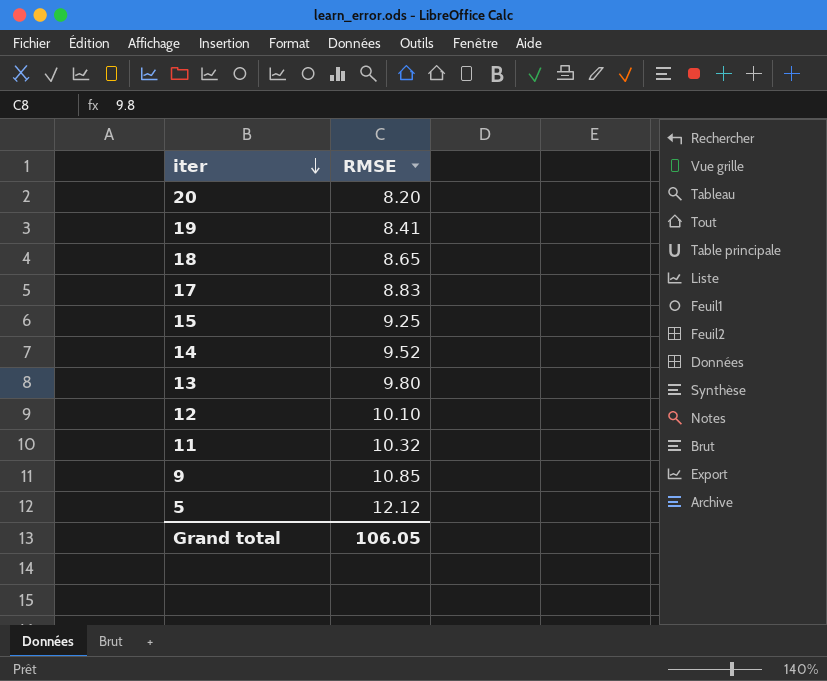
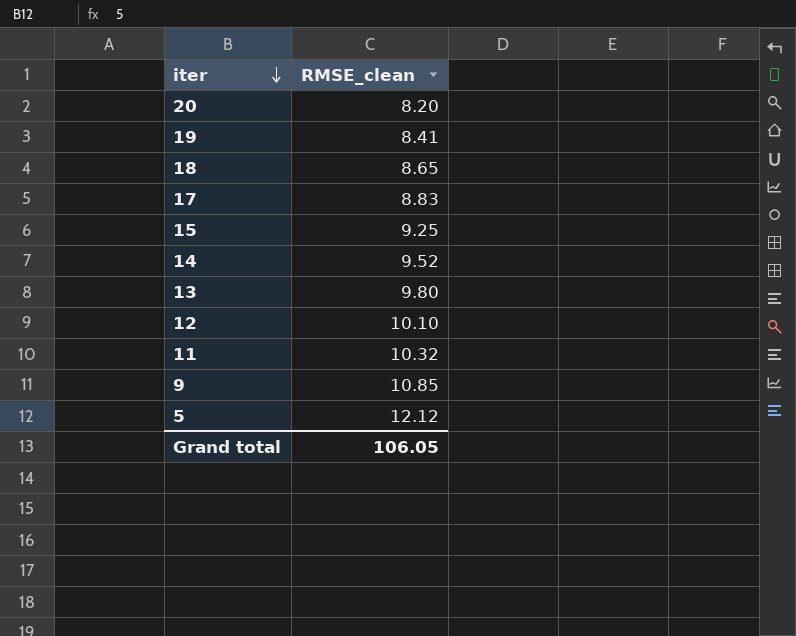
column name: RMSE -> RMSE_clean

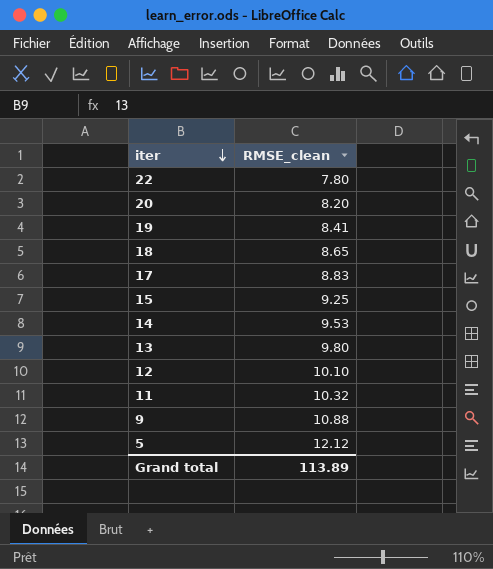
row 22: none -> 7.80
14 | RMSE_clean: 9.52 -> 9.53
9 | RMSE_clean: 10.85 -> 10.88
Grand total | RMSE_clean: 106.05 -> 113.89

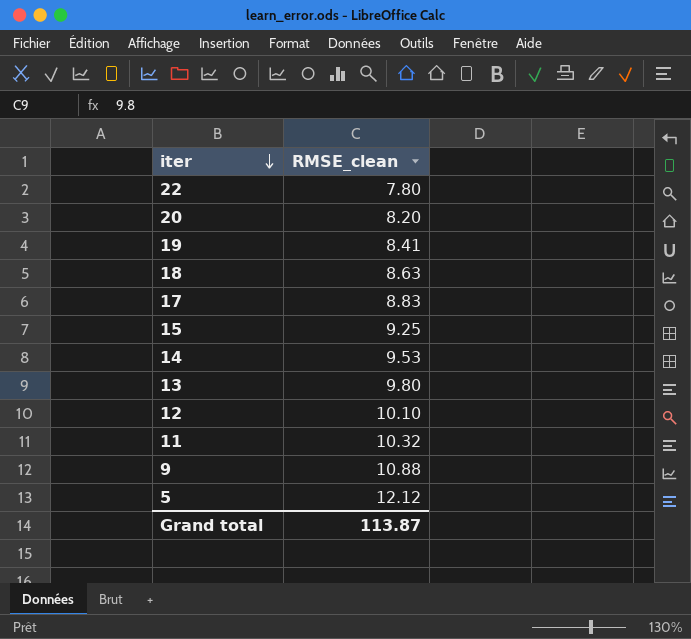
18 | RMSE_clean: 8.65 -> 8.63
Grand total | RMSE_clean: 113.89 -> 113.87

